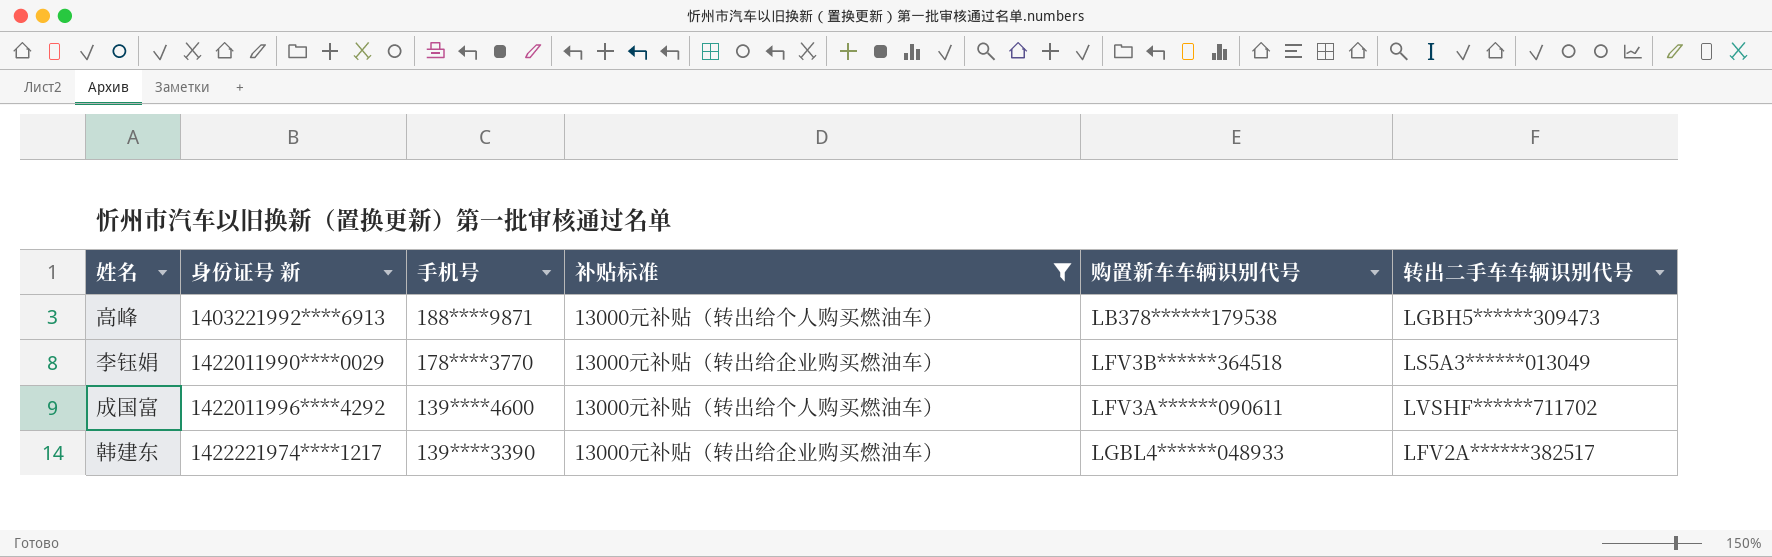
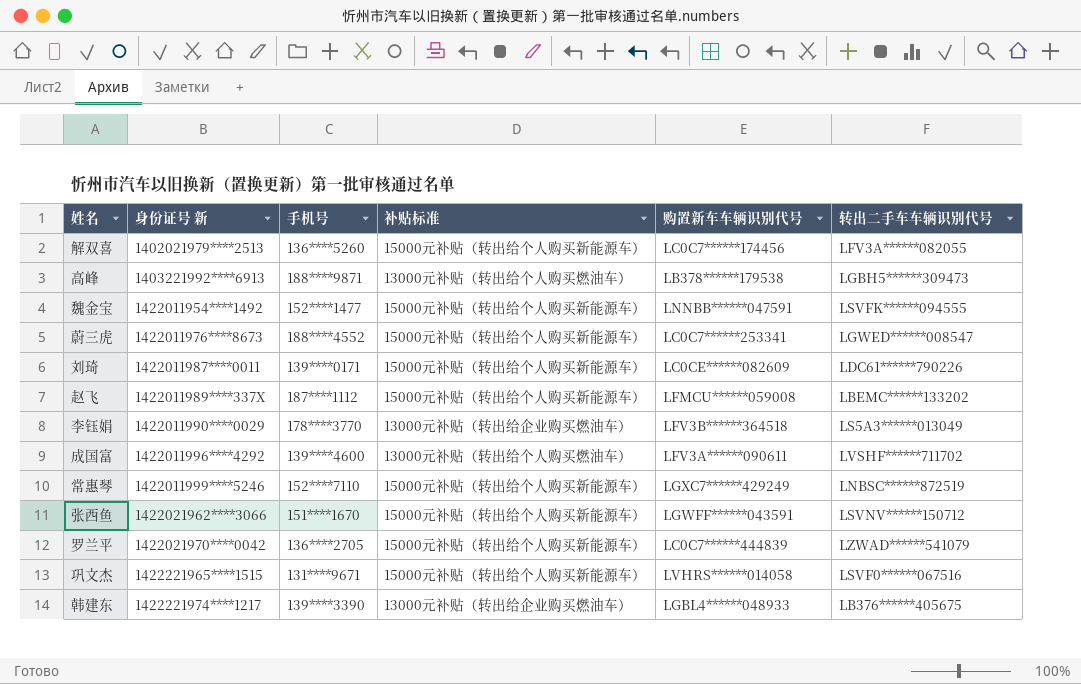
filter: 补贴标准 != 15000元补贴（转出给个人购买新能源车） -> none
韩建东 | 转出二手车车辆识别代号: LFV2A******382517 -> LB376******405675

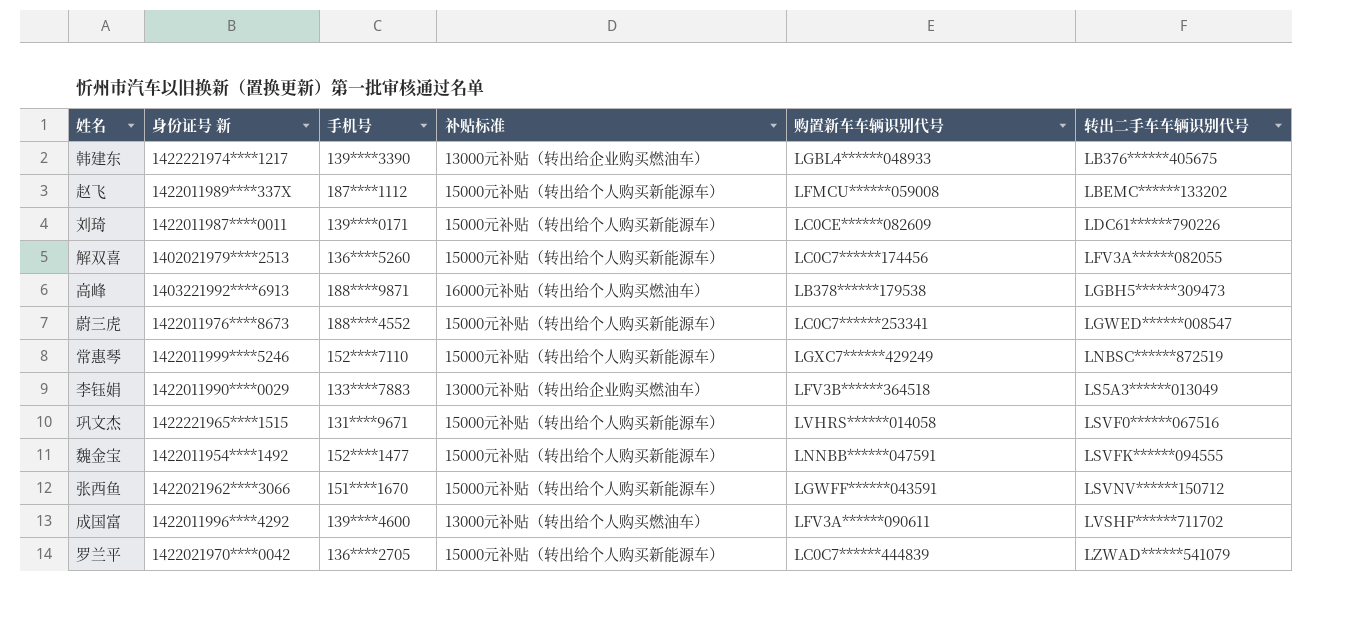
row order: 身份证号 新 ascending -> 转出二手车车辆识别代号 ascending
高峰 | 补贴标准: 13000元补贴（转出给个人购买燃油车） -> 16000元补贴（转出给个人购买燃油车）
李钰娟 | 手机号: 178****3770 -> 133****7883

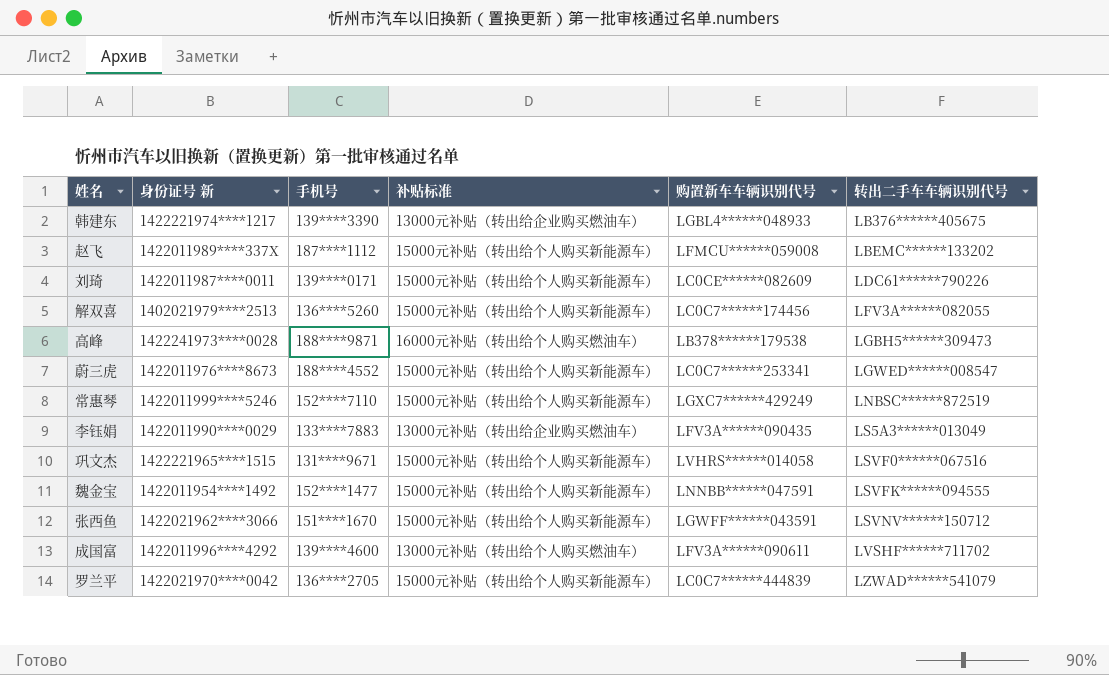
高峰 | 身份证号 新: 1403221992****6913 -> 1422241973****0028
李钰娟 | 购置新车车辆识别代号: LFV3B******364518 -> LFV3A******090435

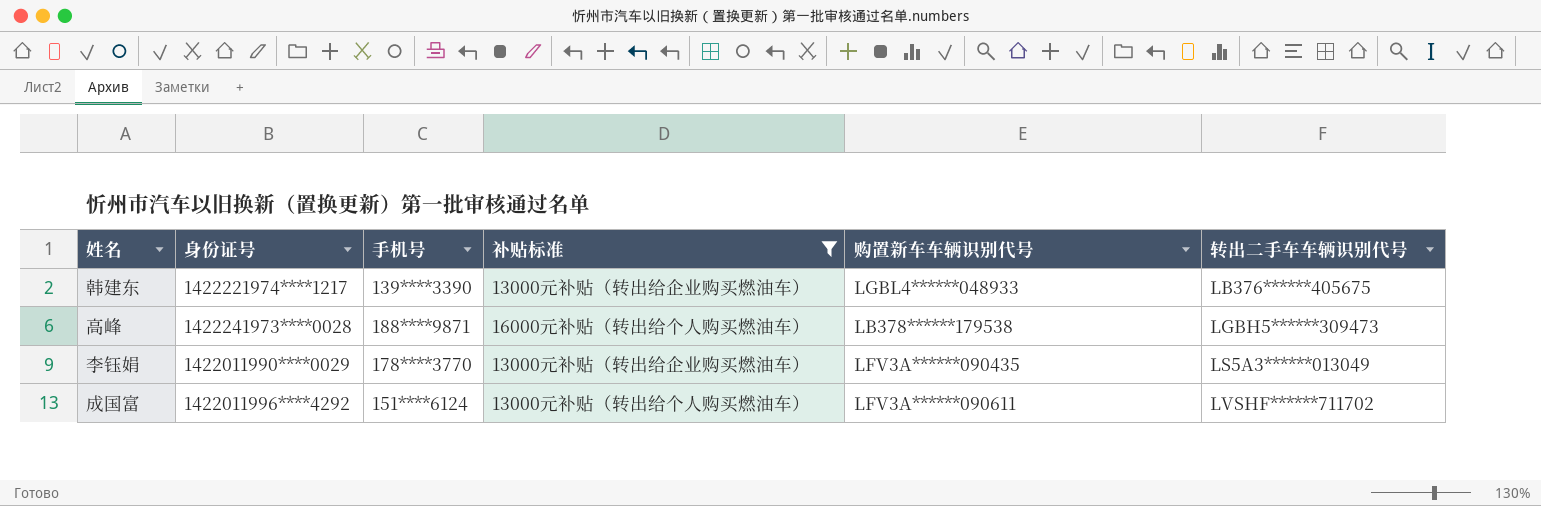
filter: none -> 补贴标准 != 15000元补贴（转出给个人购买新能源车）
column name: 身份证号 新 -> 身份证号
李钰娟 | 手机号: 133****7883 -> 178****3770
成国富 | 手机号: 139****4600 -> 151****6124

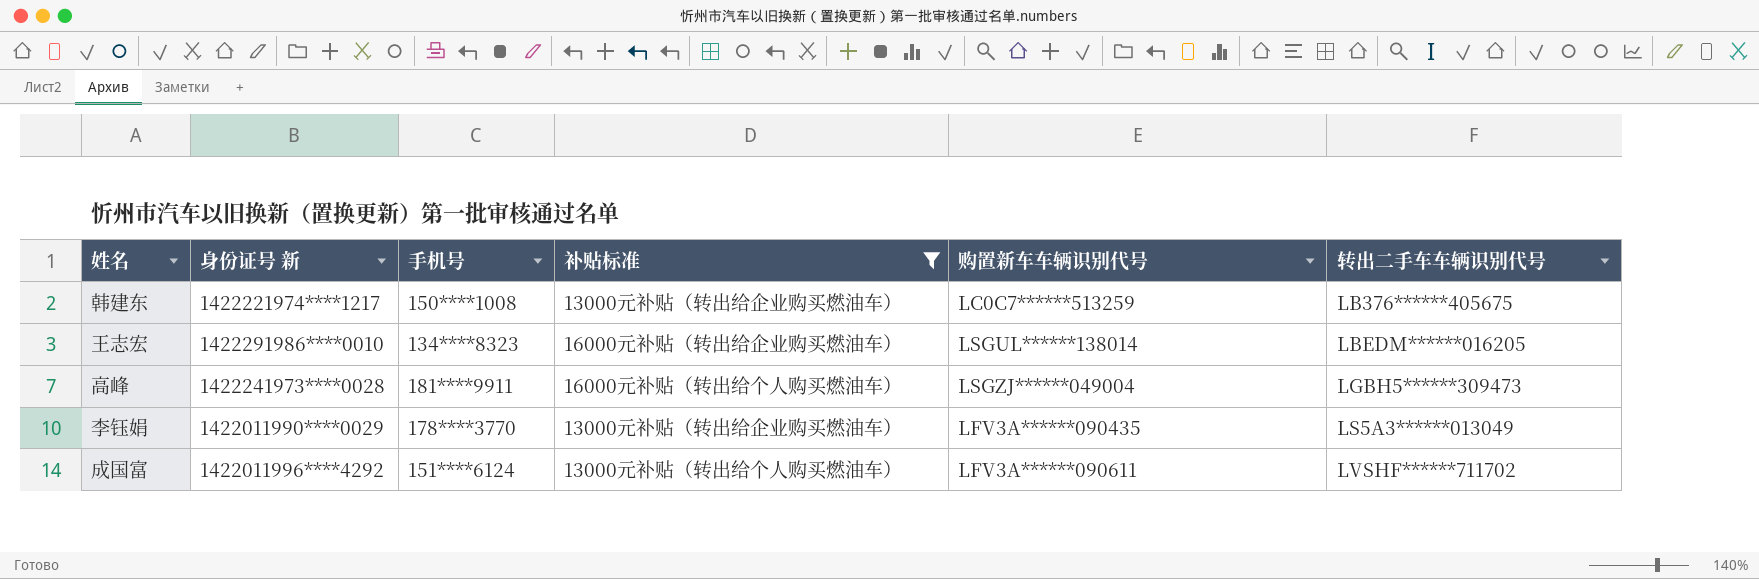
column name: 身份证号 -> 身份证号 新
韩建东 | 手机号: 139****3390 -> 150****1008
韩建东 | 购置新车车辆识别代号: LGBL4******048933 -> LC0C7******513259
row 王志宏: none -> 1422291986****0010 | 134****8323 | 16000元补贴（转出给企业购买燃油车） | LSGUL******138014 | LBEDM******016205
高峰 | 手机号: 188****9871 -> 181****9911
高峰 | 购置新车车辆识别代号: LB378******179538 -> LSGZJ******049004

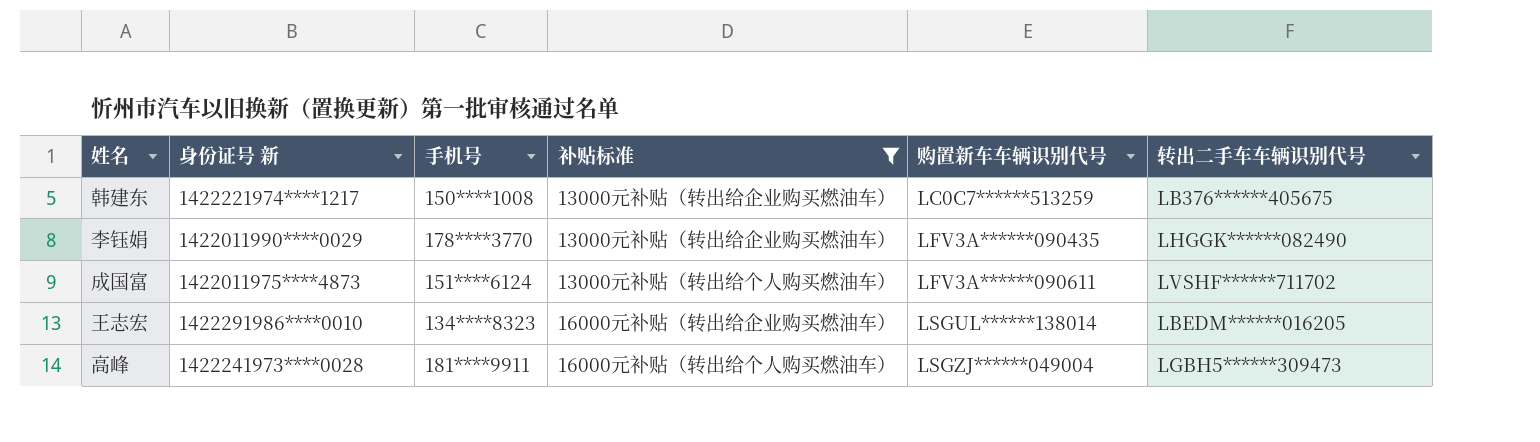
row order: 转出二手车车辆识别代号 ascending -> 购置新车车辆识别代号 ascending
李钰娟 | 转出二手车车辆识别代号: LS5A3******013049 -> LHGGK******082490
成国富 | 身份证号 新: 1422011996****4292 -> 1422011975****4873

